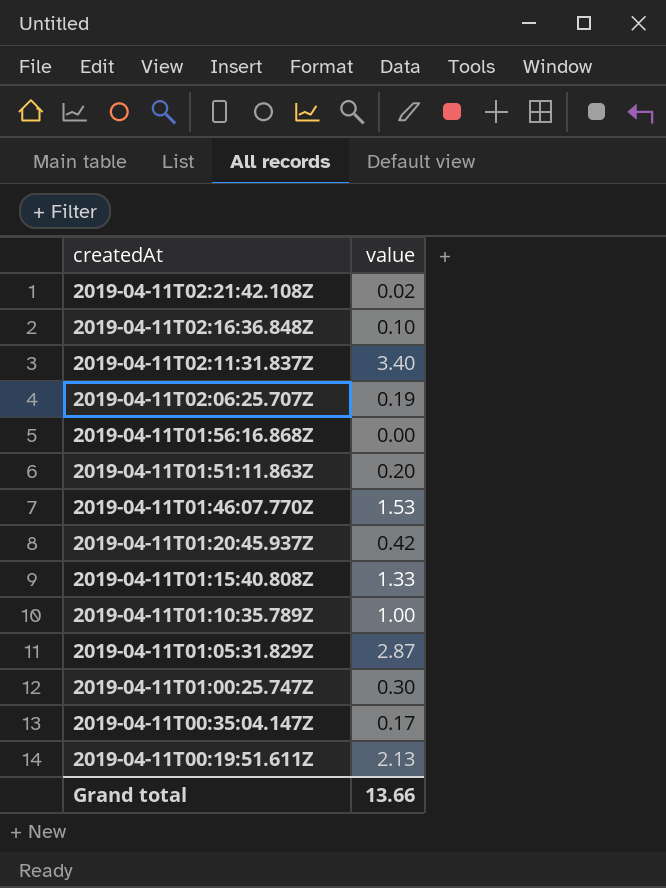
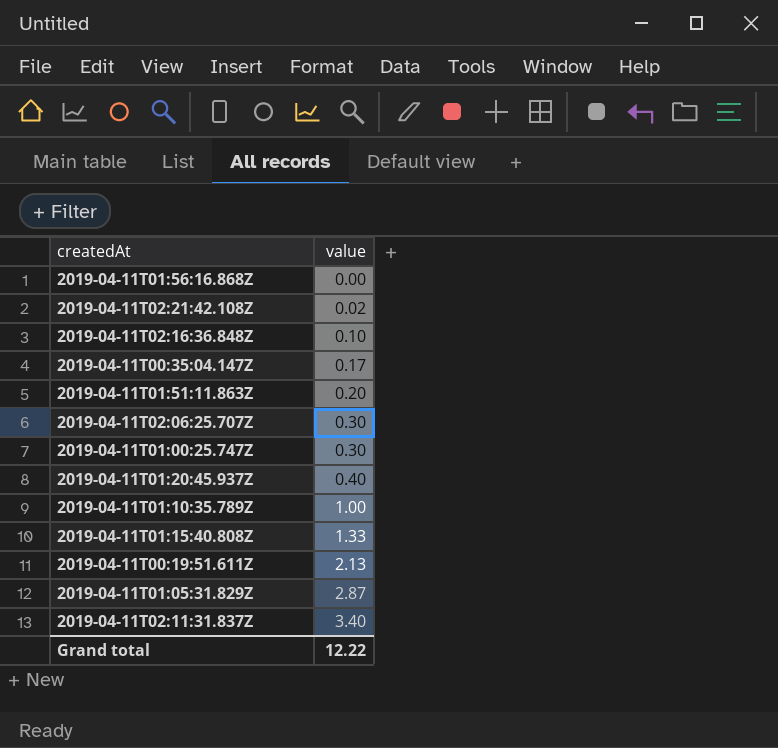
row order: createdAt descending -> value ascending
row 2019-04-11T01:46:07.770Z: 1.53 -> none
2019-04-11T02:06:25.707Z | value: 0.19 -> 0.30
2019-04-11T01:20:45.937Z | value: 0.42 -> 0.40
Grand total | value: 13.66 -> 12.22

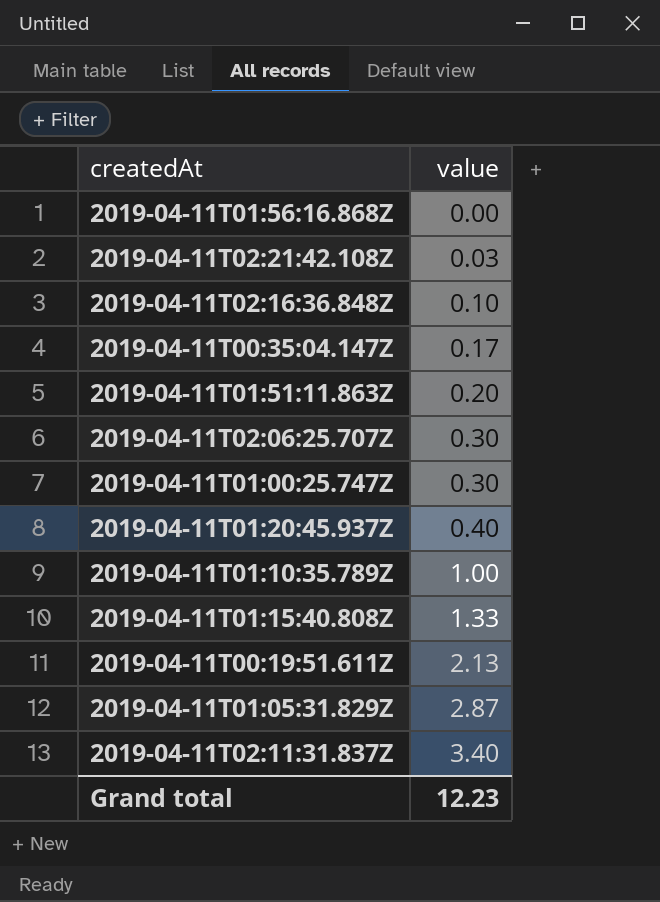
2019-04-11T02:21:42.108Z | value: 0.02 -> 0.03
Grand total | value: 12.22 -> 12.23

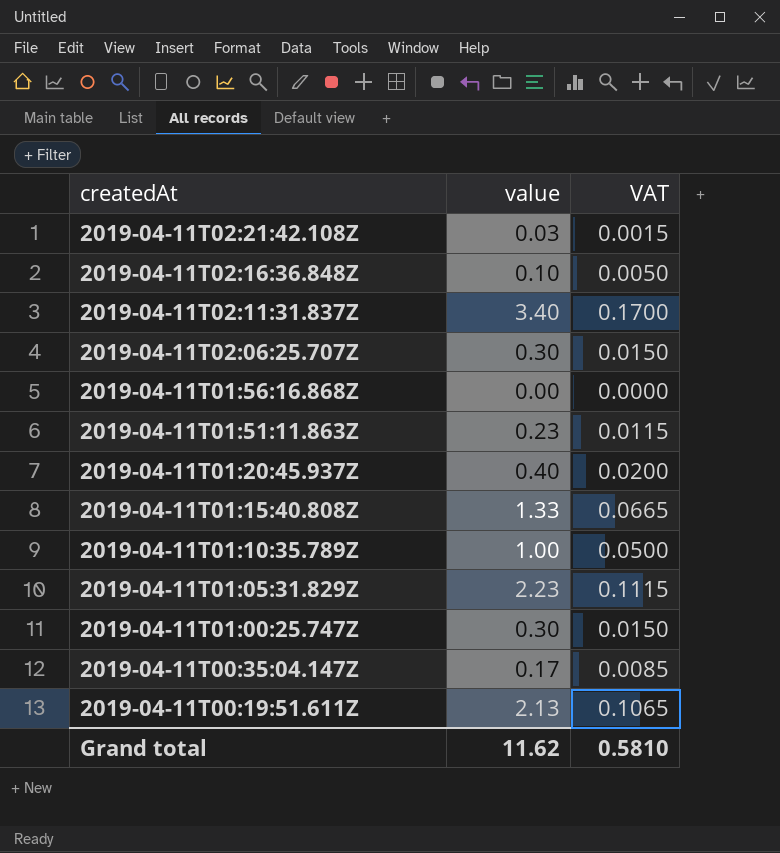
row order: value ascending -> createdAt descending
column VAT | formula: none -> [value] * 0.05
2019-04-11T01:51:11.863Z | value: 0.20 -> 0.23
2019-04-11T01:05:31.829Z | value: 2.87 -> 2.23
Grand total | value: 12.23 -> 11.62

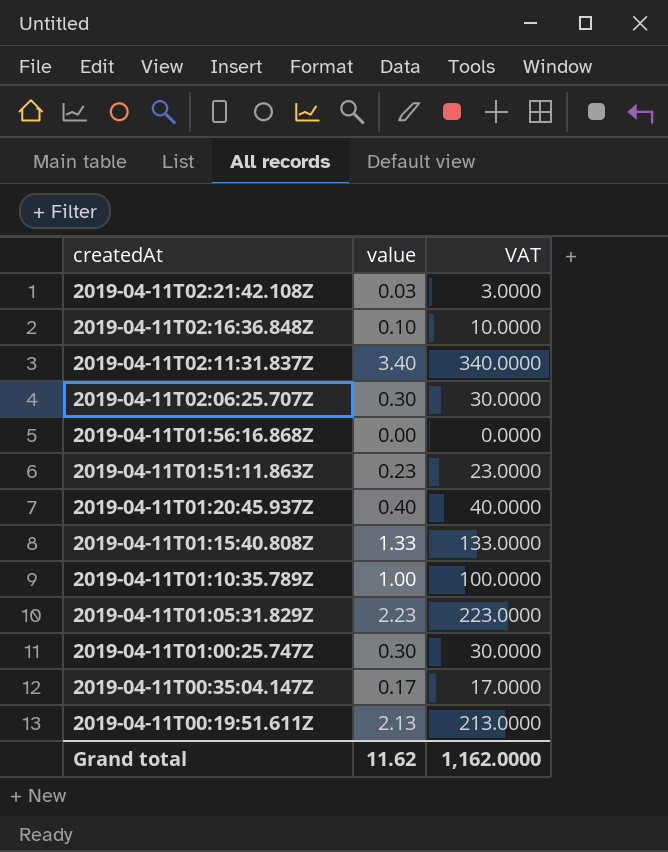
column VAT | formula: [value] * 0.05 -> [value] * 100
Grand total | VAT: 0.5810 -> 1,162.0000

